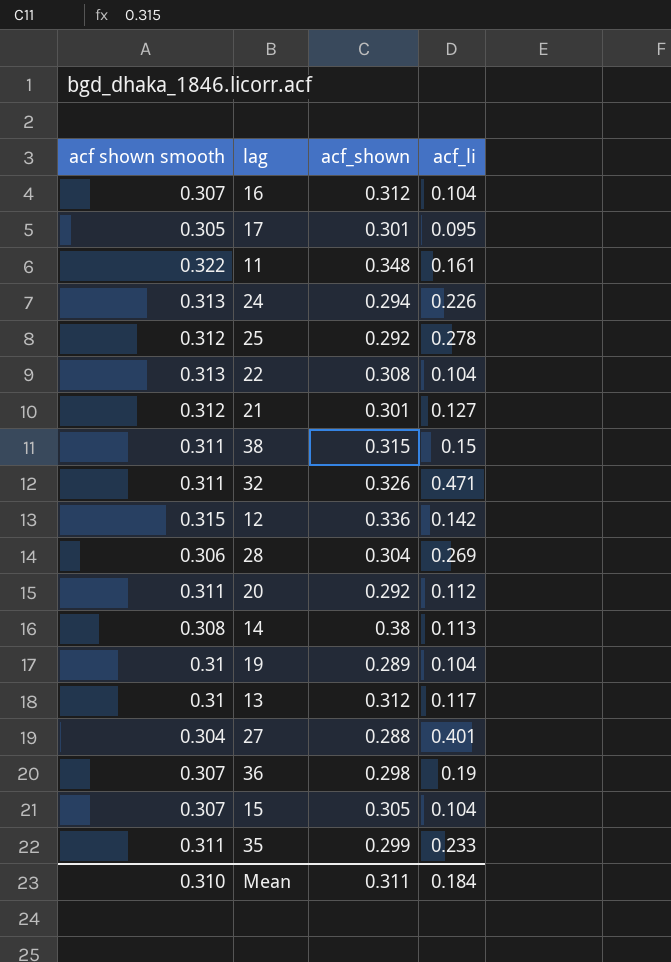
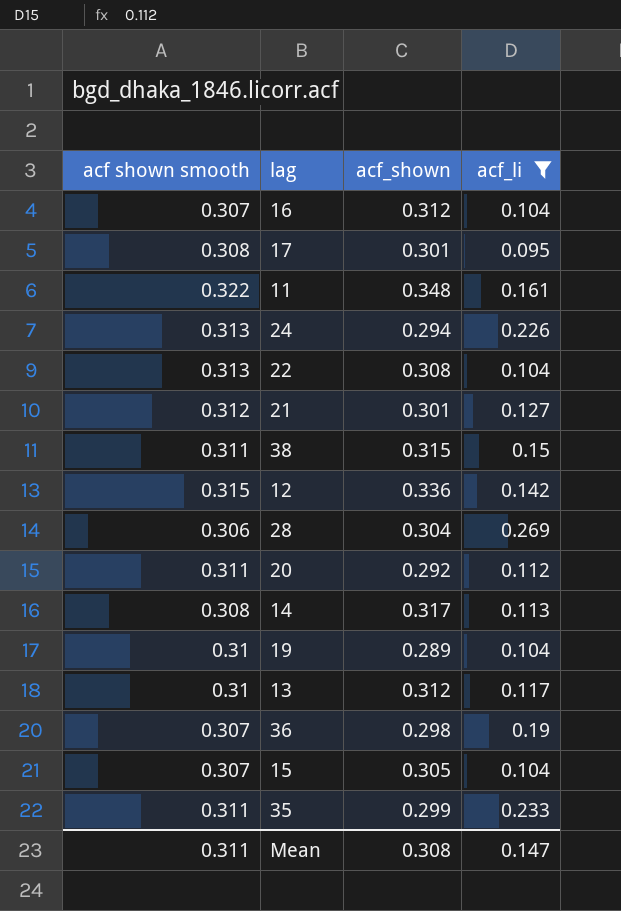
filter: none -> acf_li <= 0.269
17 | acf shown smooth: 0.305 -> 0.308
14 | acf_shown: 0.38 -> 0.317
Mean | acf shown smooth: 0.310 -> 0.311
Mean | acf_shown: 0.311 -> 0.308
Mean | acf_li: 0.184 -> 0.147

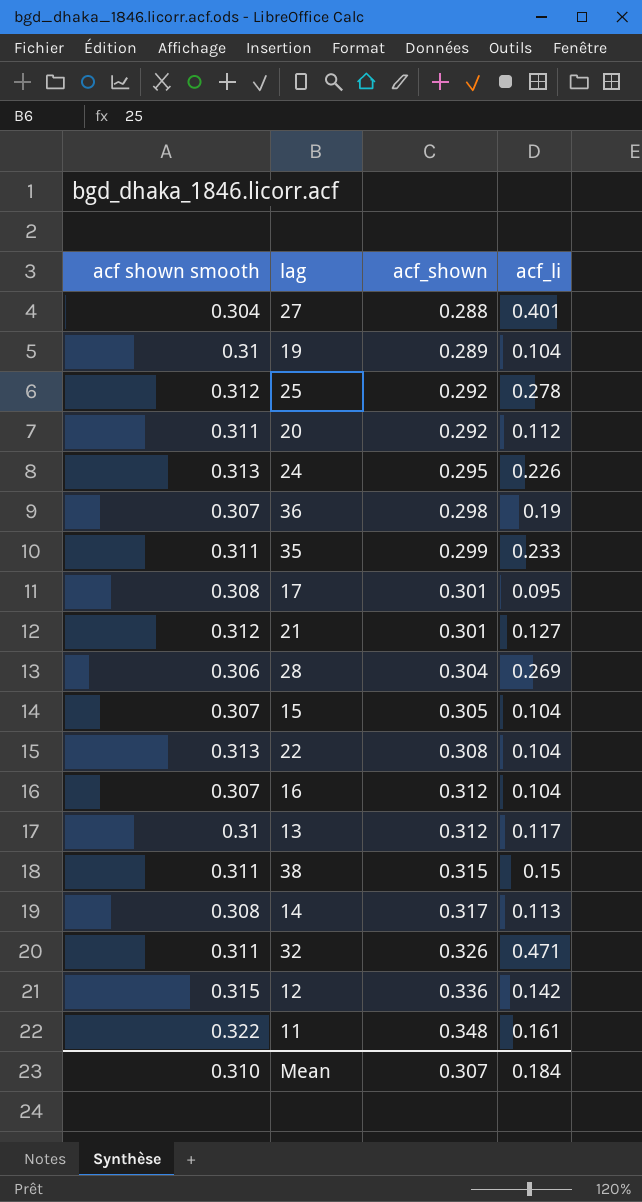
filter: acf_li <= 0.269 -> none
row order: none -> acf_shown ascending
24 | acf_shown: 0.294 -> 0.295
Mean | acf shown smooth: 0.311 -> 0.310
Mean | acf_shown: 0.308 -> 0.307
Mean | acf_li: 0.147 -> 0.184

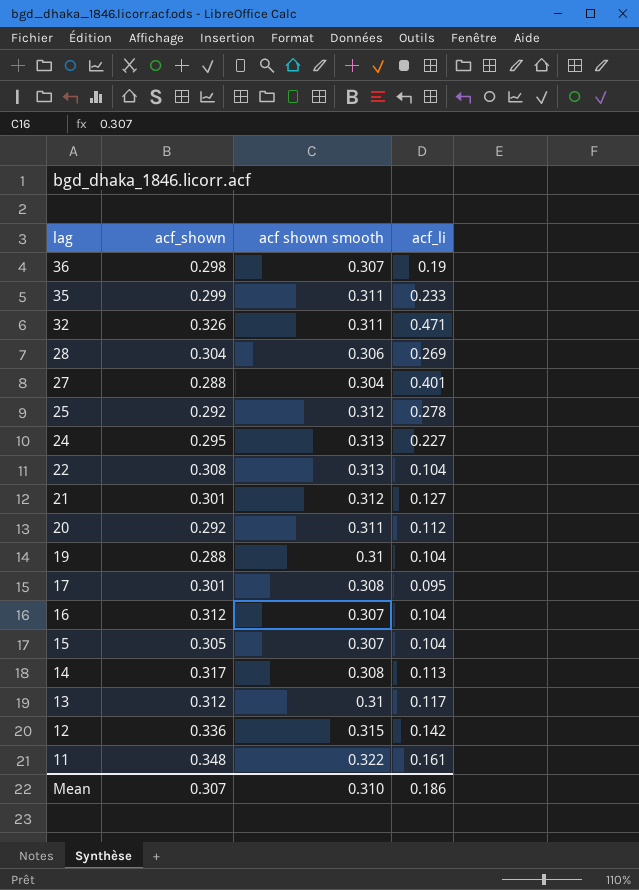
row order: acf_shown ascending -> lag descending
column acf shown smooth | position: 1 -> 3
row 38: 0.311 | 0.315 | 0.15 -> none
24 | acf_li: 0.226 -> 0.227
19 | acf_shown: 0.289 -> 0.288
Mean | acf_li: 0.184 -> 0.186

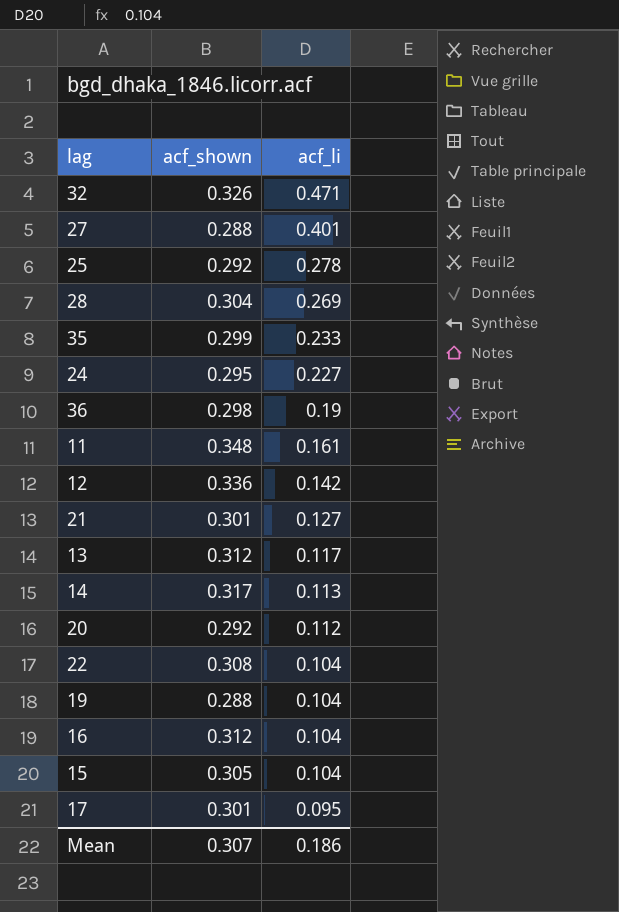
row order: lag descending -> acf_li descending
column acf shown smooth | position: 3 -> none

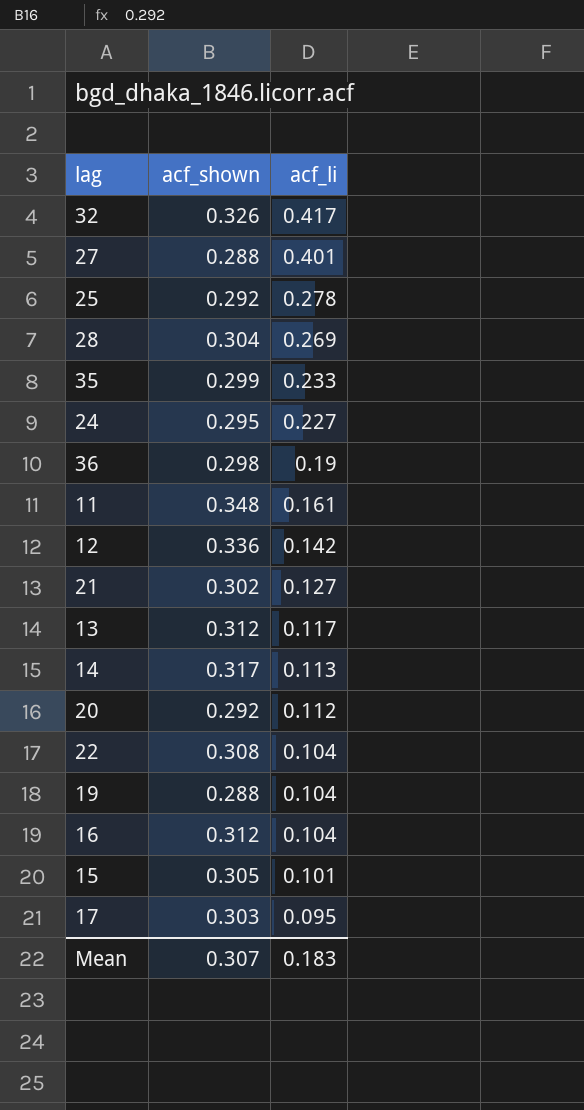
32 | acf_li: 0.471 -> 0.417
21 | acf_shown: 0.301 -> 0.302
15 | acf_li: 0.104 -> 0.101
17 | acf_shown: 0.301 -> 0.303
Mean | acf_li: 0.186 -> 0.183

